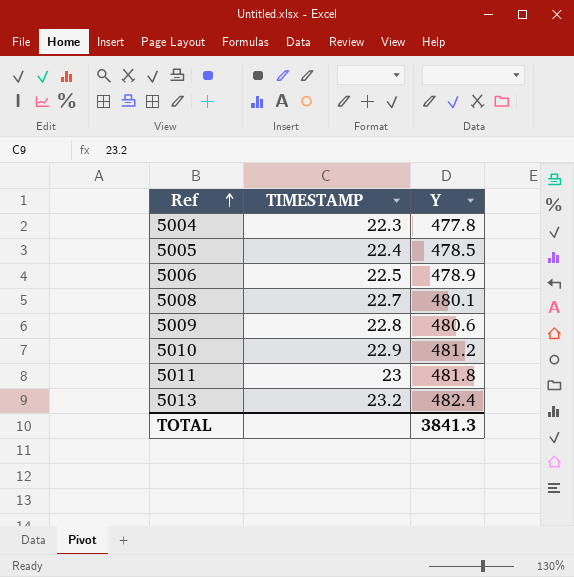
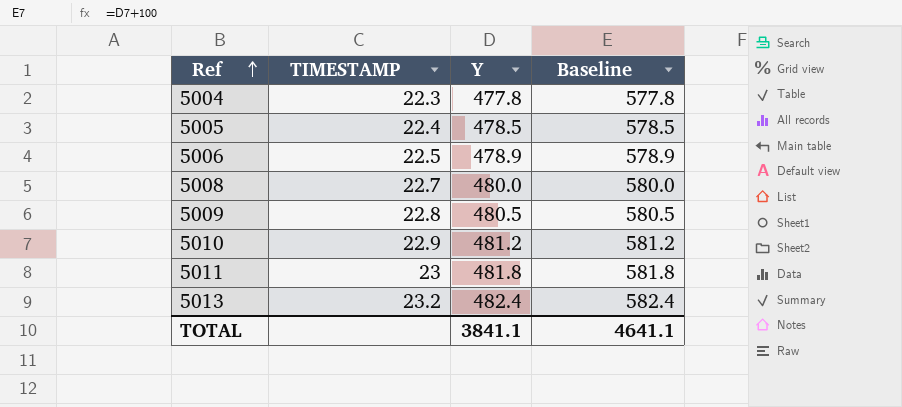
column Baseline | formula: none -> [Y] + 100
5008 | Y: 480.1 -> 480.0
5009 | Y: 480.6 -> 480.5
TOTAL | Y: 3841.3 -> 3841.1

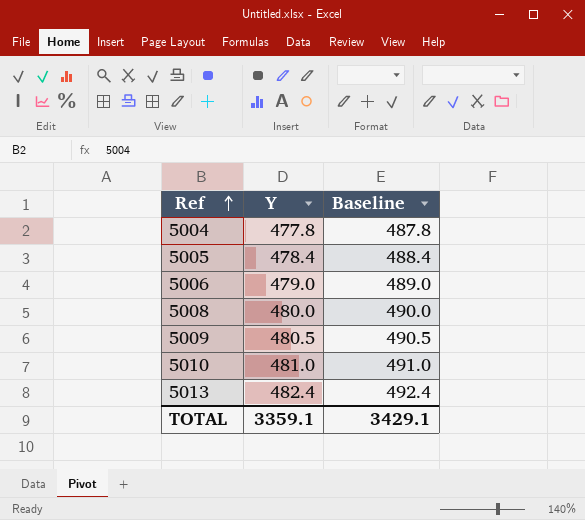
column TIMESTAMP | position: 2 -> none
column Baseline | formula: [Y] + 100 -> [Y] + 10
row 5011: 23 | 481.8 | 581.8 -> none
5005 | Y: 478.5 -> 478.4
5006 | Y: 478.9 -> 479.0
5010 | Y: 481.2 -> 481.0
TOTAL | Y: 3841.1 -> 3359.1
TOTAL | Baseline: 4641.1 -> 3429.1

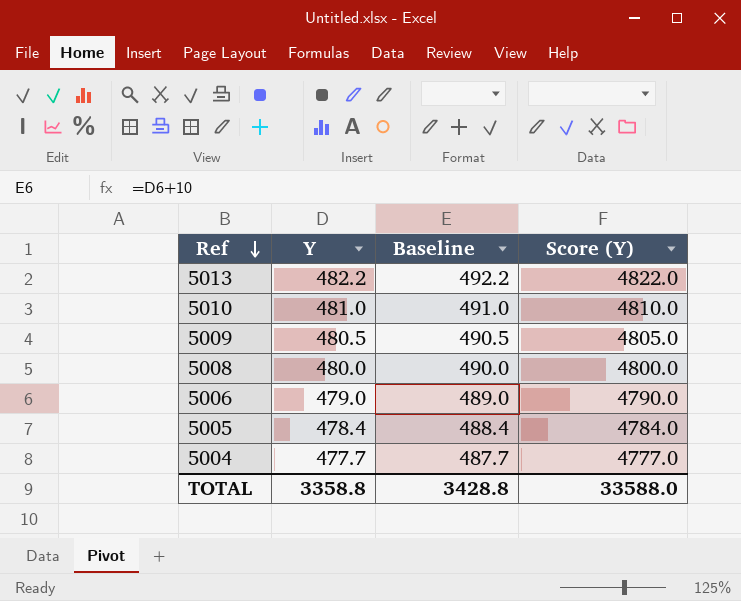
row order: Ref ascending -> Ref descending
column Score (Y) | formula: none -> [Y] * 10
5013 | Y: 482.4 -> 482.2
5013 | Baseline: 492.4 -> 492.2
5004 | Y: 477.8 -> 477.7
5004 | Baseline: 487.8 -> 487.7
TOTAL | Y: 3359.1 -> 3358.8
TOTAL | Baseline: 3429.1 -> 3428.8

